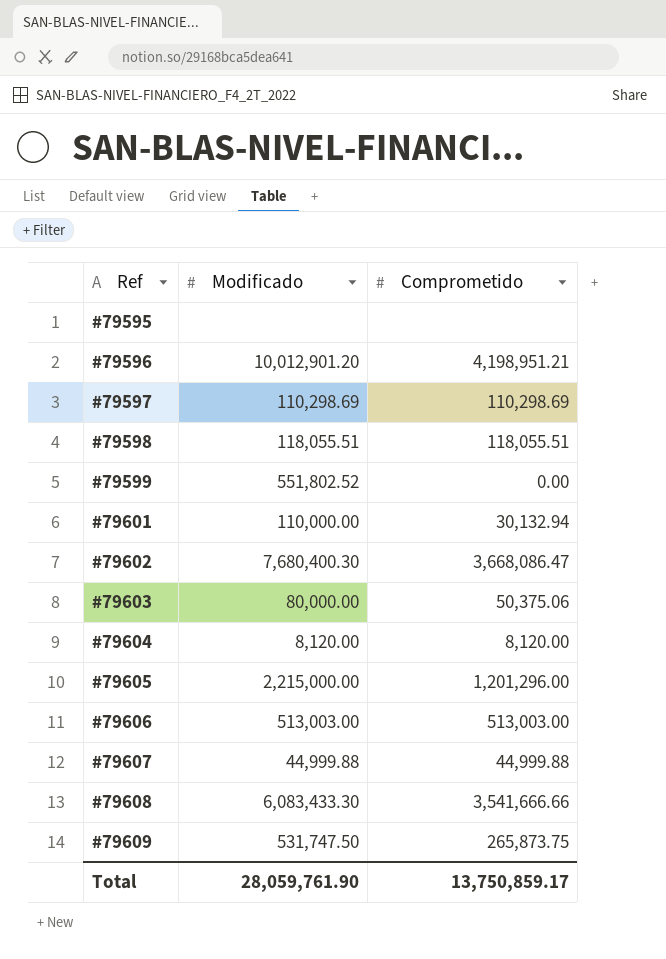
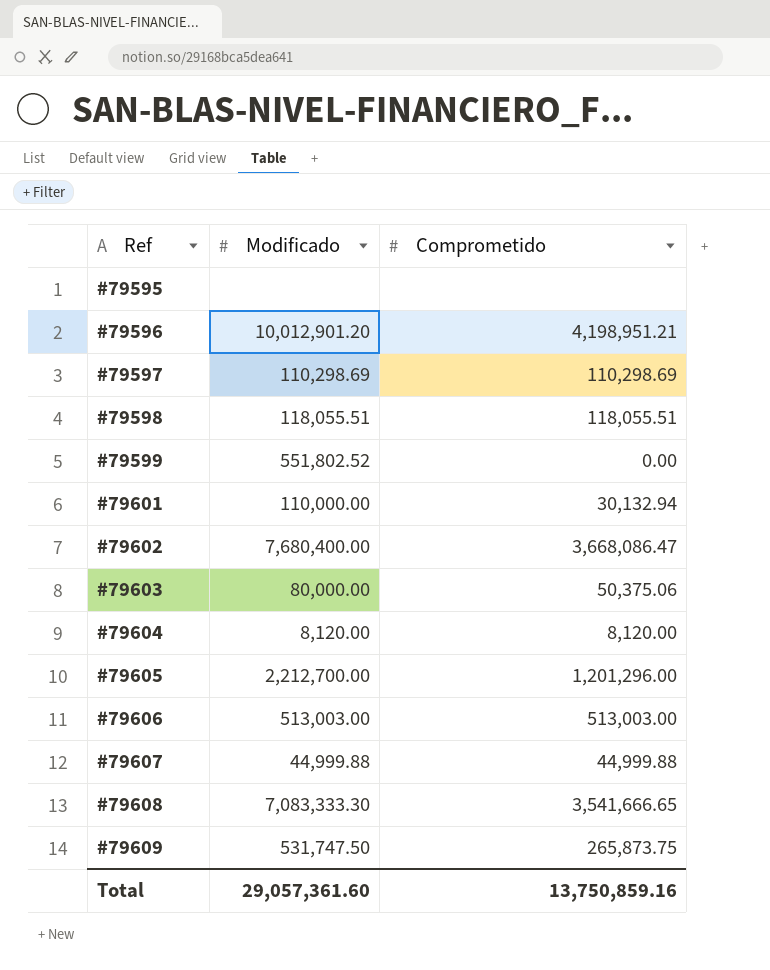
#79602 | Modificado: 7,680,400.30 -> 7,680,400.00
#79605 | Modificado: 2,215,000.00 -> 2,212,700.00
#79608 | Modificado: 6,083,433.30 -> 7,083,333.30
#79608 | Comprometido: 3,541,666.66 -> 3,541,666.65
Total | Modificado: 28,059,761.90 -> 29,057,361.60
Total | Comprometido: 13,750,859.17 -> 13,750,859.16

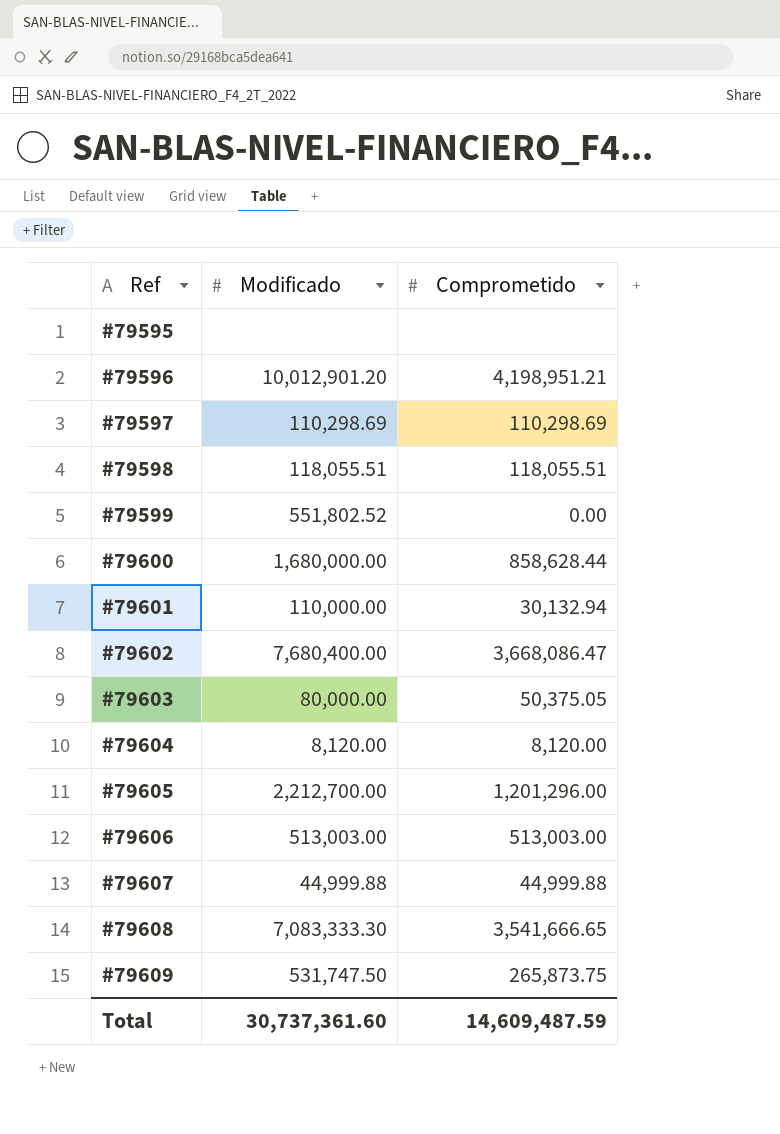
row #79600: none -> 1,680,000.00 | 858,628.44
#79603 | Comprometido: 50,375.06 -> 50,375.05
Total | Modificado: 29,057,361.60 -> 30,737,361.60
Total | Comprometido: 13,750,859.16 -> 14,609,487.59

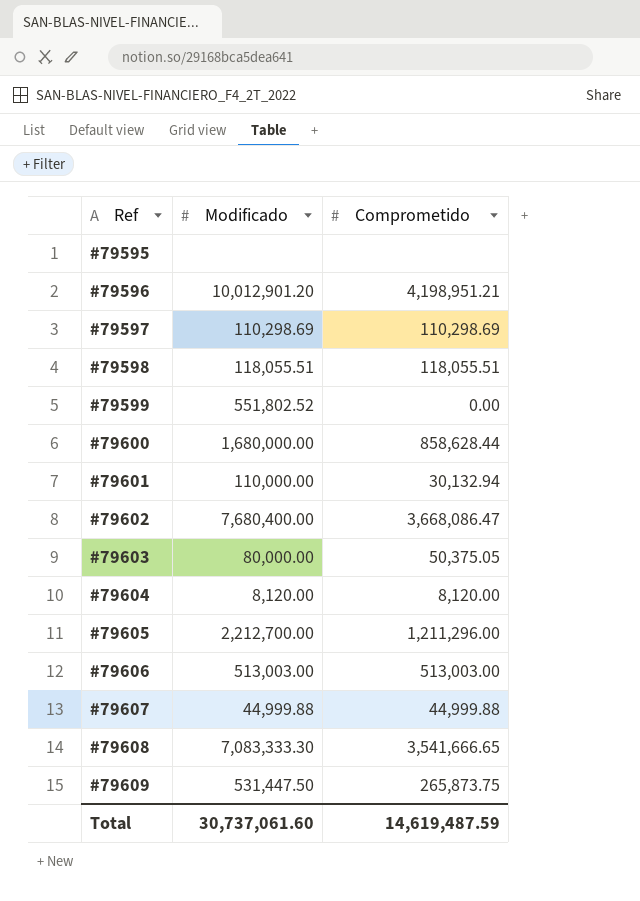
#79605 | Comprometido: 1,201,296.00 -> 1,211,296.00
#79609 | Modificado: 531,747.50 -> 531,447.50
Total | Modificado: 30,737,361.60 -> 30,737,061.60
Total | Comprometido: 14,609,487.59 -> 14,619,487.59

